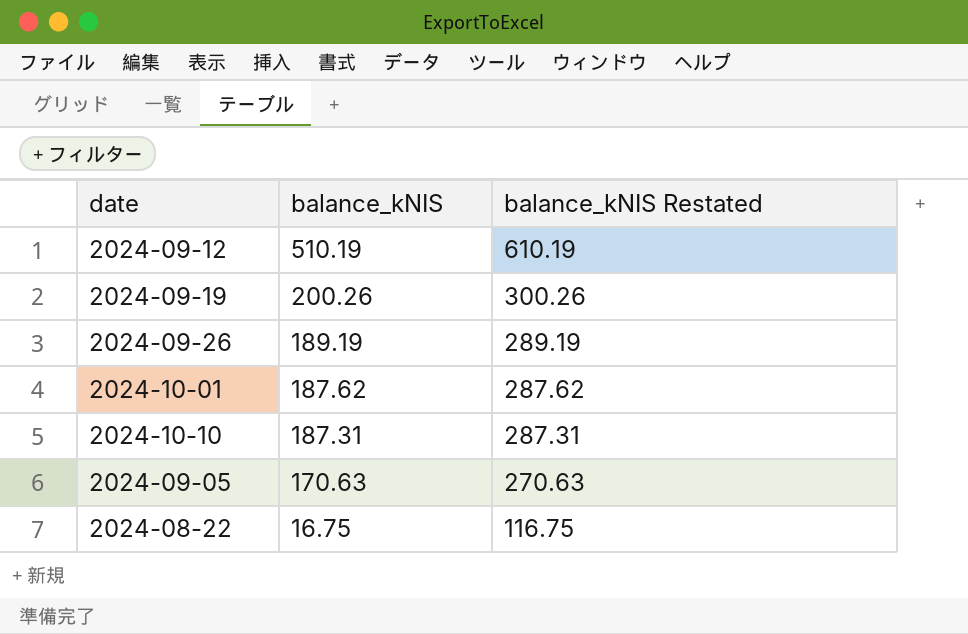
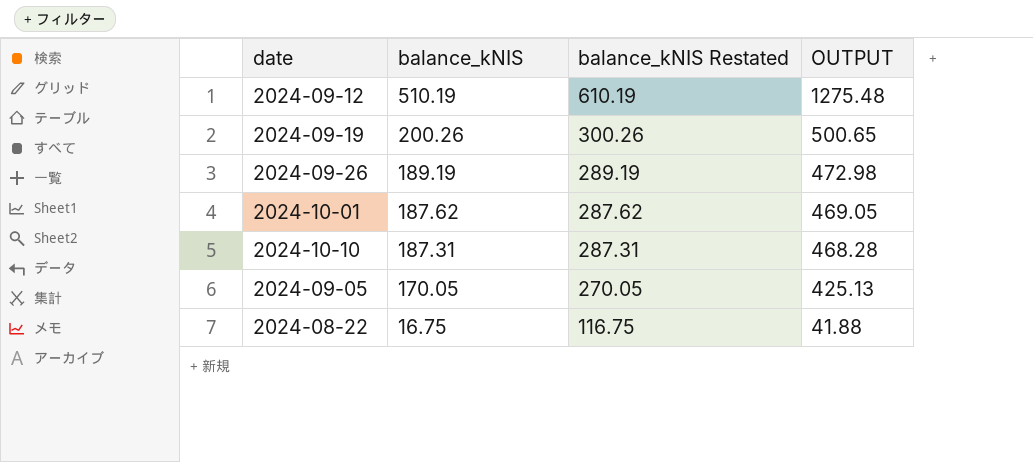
column OUTPUT | formula: none -> [balance_kNIS] * 2.5
2024-09-05 | balance_kNIS: 170.63 -> 170.05
2024-09-05 | balance_kNIS Restated: 270.63 -> 270.05

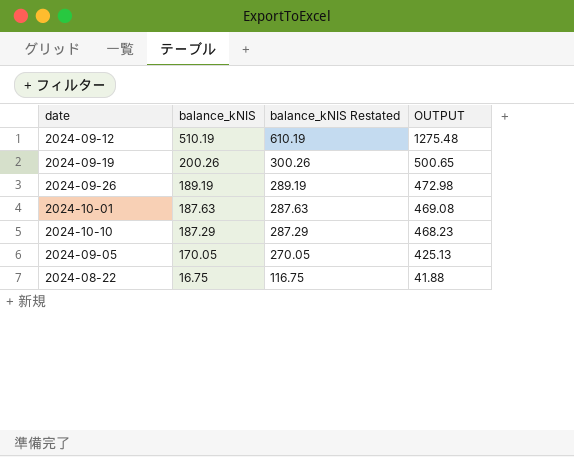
2024-10-01 | balance_kNIS: 187.62 -> 187.63
2024-10-01 | balance_kNIS Restated: 287.62 -> 287.63
2024-10-01 | OUTPUT: 469.05 -> 469.08
2024-10-10 | balance_kNIS: 187.31 -> 187.29
2024-10-10 | balance_kNIS Restated: 287.31 -> 287.29
2024-10-10 | OUTPUT: 468.28 -> 468.23

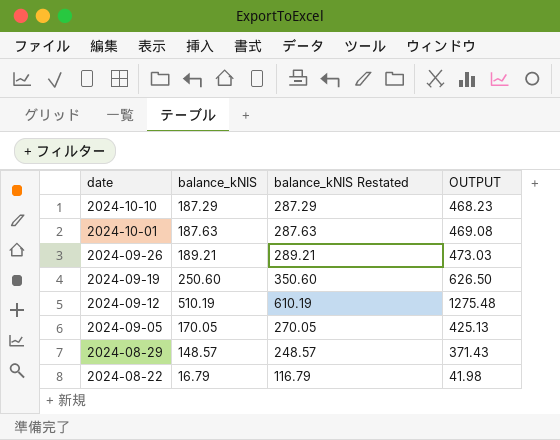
row order: balance_kNIS descending -> date descending
2024-09-26 | balance_kNIS: 189.19 -> 189.21
2024-09-26 | balance_kNIS Restated: 289.19 -> 289.21
2024-09-26 | OUTPUT: 472.98 -> 473.03
2024-09-19 | balance_kNIS: 200.26 -> 250.60
2024-09-19 | balance_kNIS Restated: 300.26 -> 350.60
2024-09-19 | OUTPUT: 500.65 -> 626.50
row 2024-08-29: none -> 148.57 | 248.57 | 371.43
2024-08-22 | balance_kNIS: 16.75 -> 16.79
2024-08-22 | balance_kNIS Restated: 116.75 -> 116.79
2024-08-22 | OUTPUT: 41.88 -> 41.98

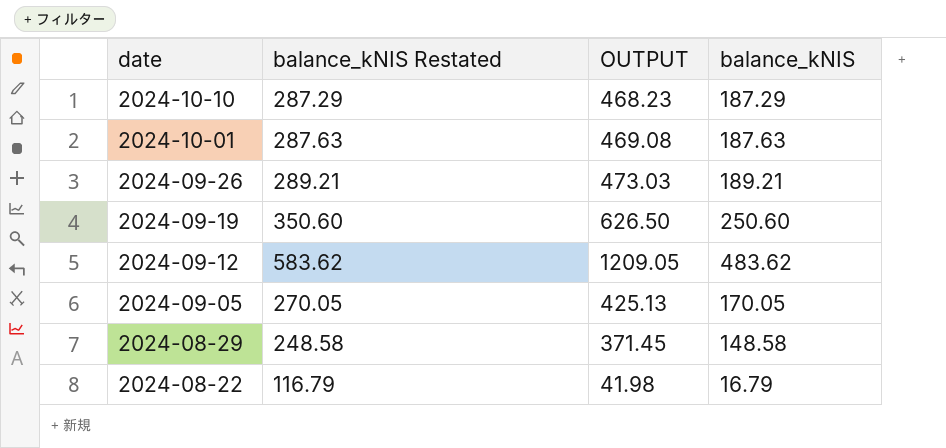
column balance_kNIS | position: 2 -> 4
2024-09-12 | balance_kNIS Restated: 610.19 -> 583.62
2024-09-12 | OUTPUT: 1275.48 -> 1209.05
2024-09-12 | balance_kNIS: 510.19 -> 483.62
2024-08-29 | balance_kNIS Restated: 248.57 -> 248.58
2024-08-29 | OUTPUT: 371.43 -> 371.45
2024-08-29 | balance_kNIS: 148.57 -> 148.58

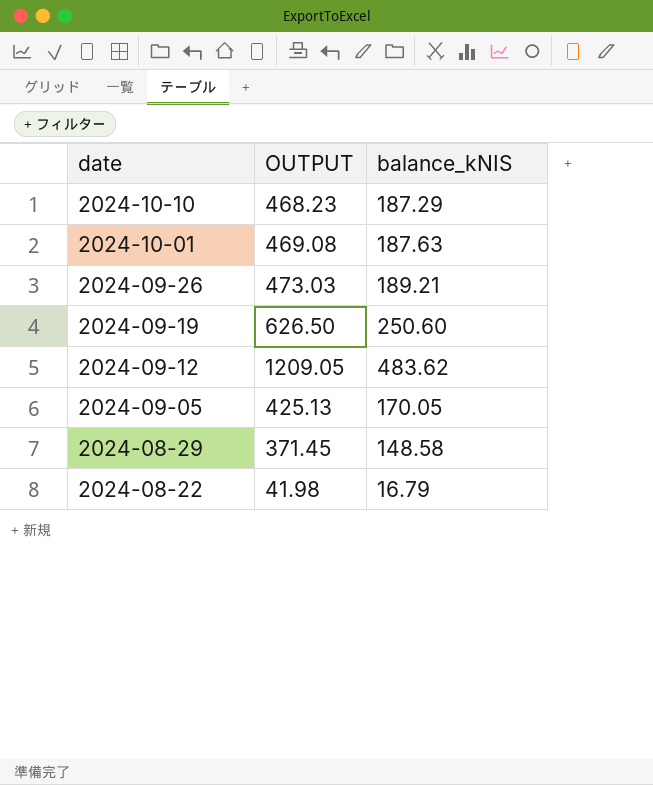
column balance_kNIS Restated | formula: [balance_kNIS] + 100 -> none

